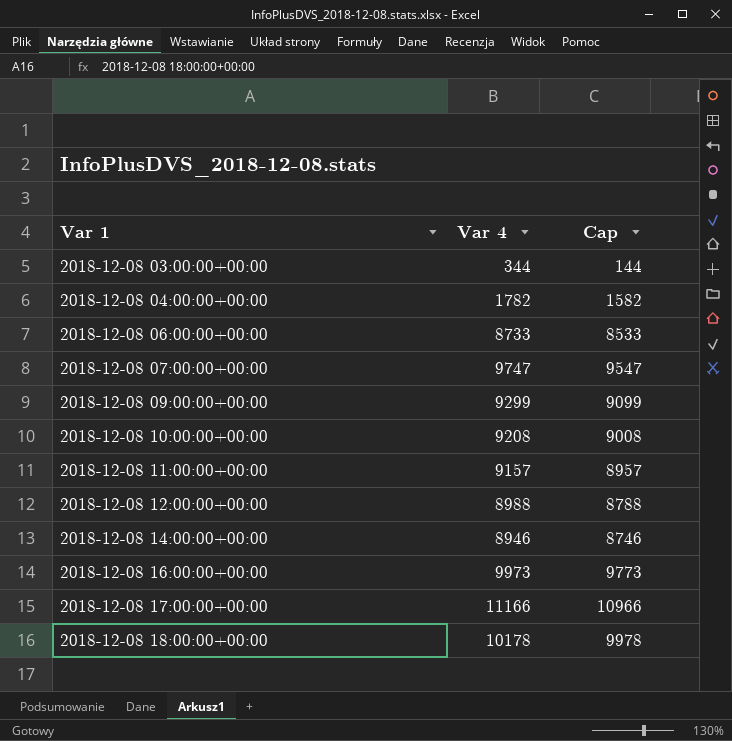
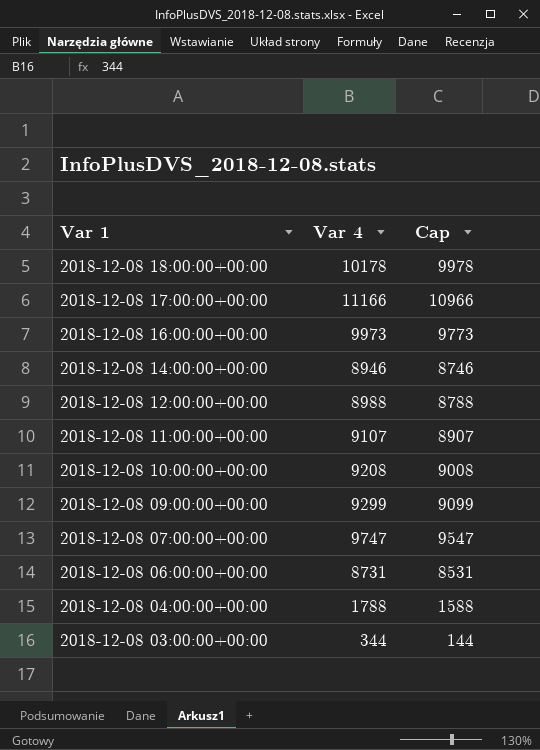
row order: Var 1 ascending -> Var 1 descending
2018-12-08 11:00:00+00:00 | Var 4: 9157 -> 9107
2018-12-08 11:00:00+00:00 | Cap: 8957 -> 8907
2018-12-08 06:00:00+00:00 | Var 4: 8733 -> 8731
2018-12-08 06:00:00+00:00 | Cap: 8533 -> 8531
2018-12-08 04:00:00+00:00 | Var 4: 1782 -> 1788
2018-12-08 04:00:00+00:00 | Cap: 1582 -> 1588

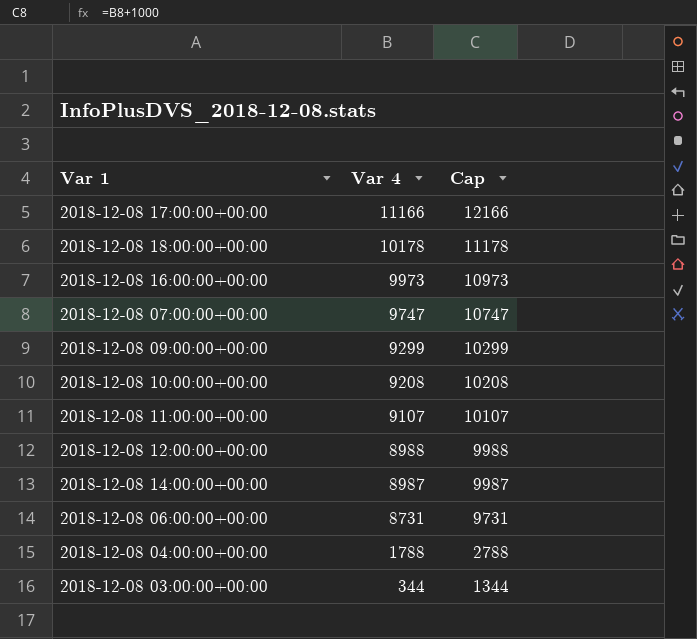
row order: Var 1 descending -> Var 4 descending
column Cap | formula: [Var 4] - 200 -> [Var 4] + 1000
2018-12-08 14:00:00+00:00 | Var 4: 8946 -> 8987

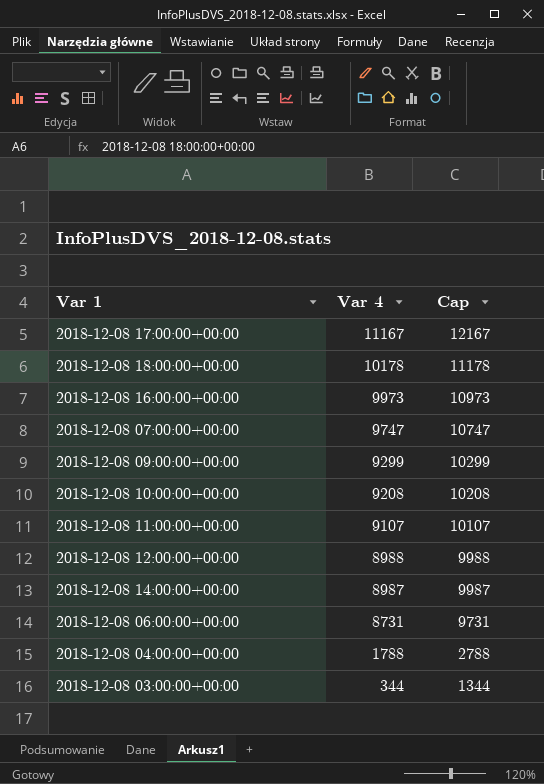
2018-12-08 17:00:00+00:00 | Var 4: 11166 -> 11167
2018-12-08 17:00:00+00:00 | Cap: 12166 -> 12167

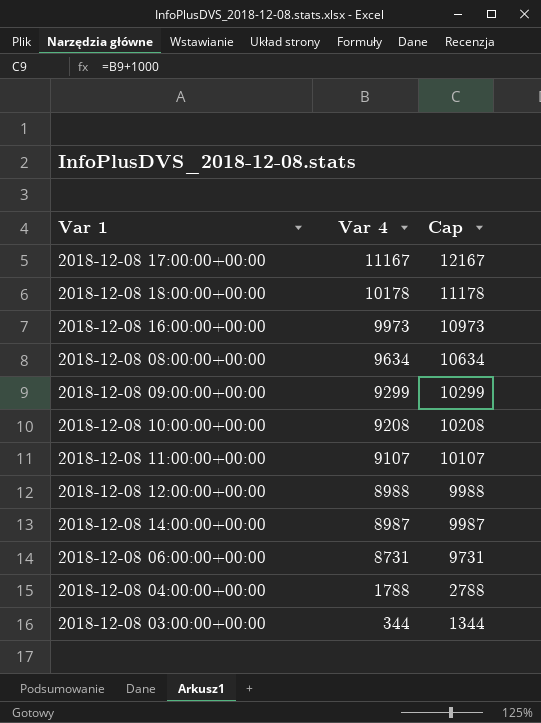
row 2018-12-08 07:00:00+00:00: 9747 | 10747 -> none
row 2018-12-08 08:00:00+00:00: none -> 9634 | 10634

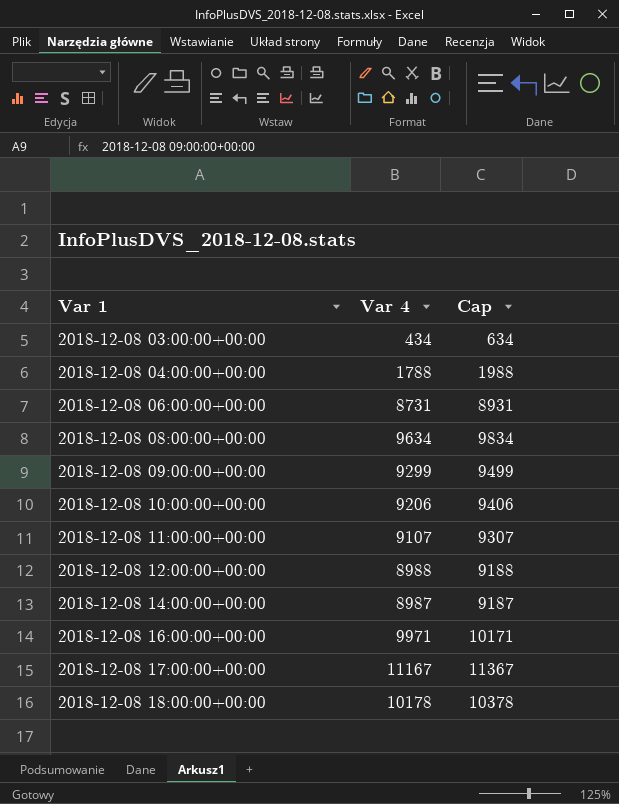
row order: Var 4 descending -> Var 1 ascending
column Cap | formula: [Var 4] + 1000 -> [Var 4] + 200
2018-12-08 03:00:00+00:00 | Var 4: 344 -> 434
2018-12-08 10:00:00+00:00 | Var 4: 9208 -> 9206
2018-12-08 16:00:00+00:00 | Var 4: 9973 -> 9971

